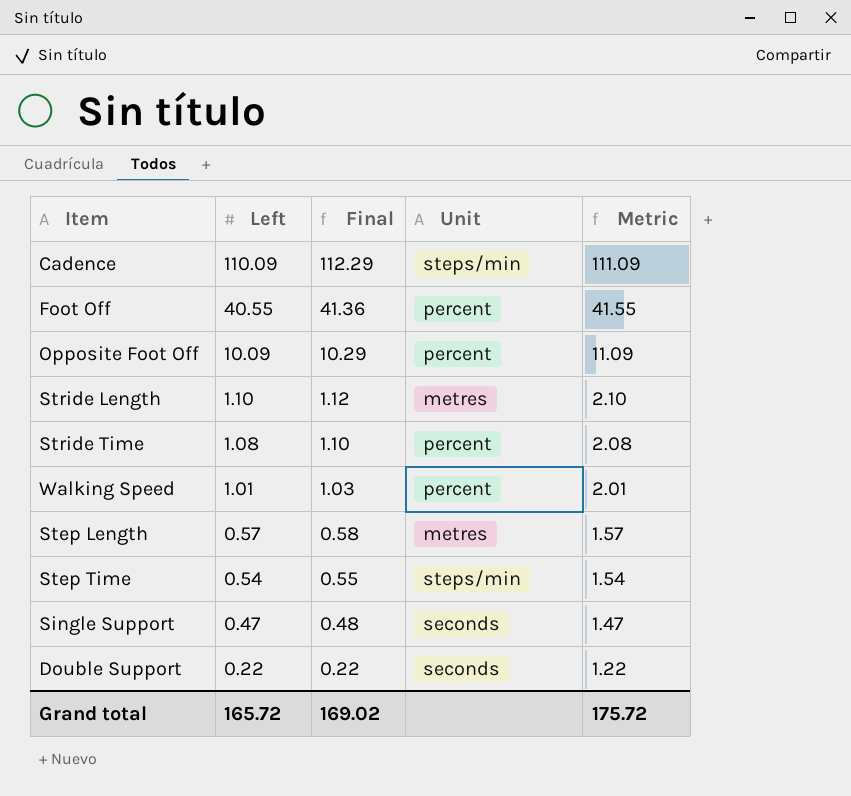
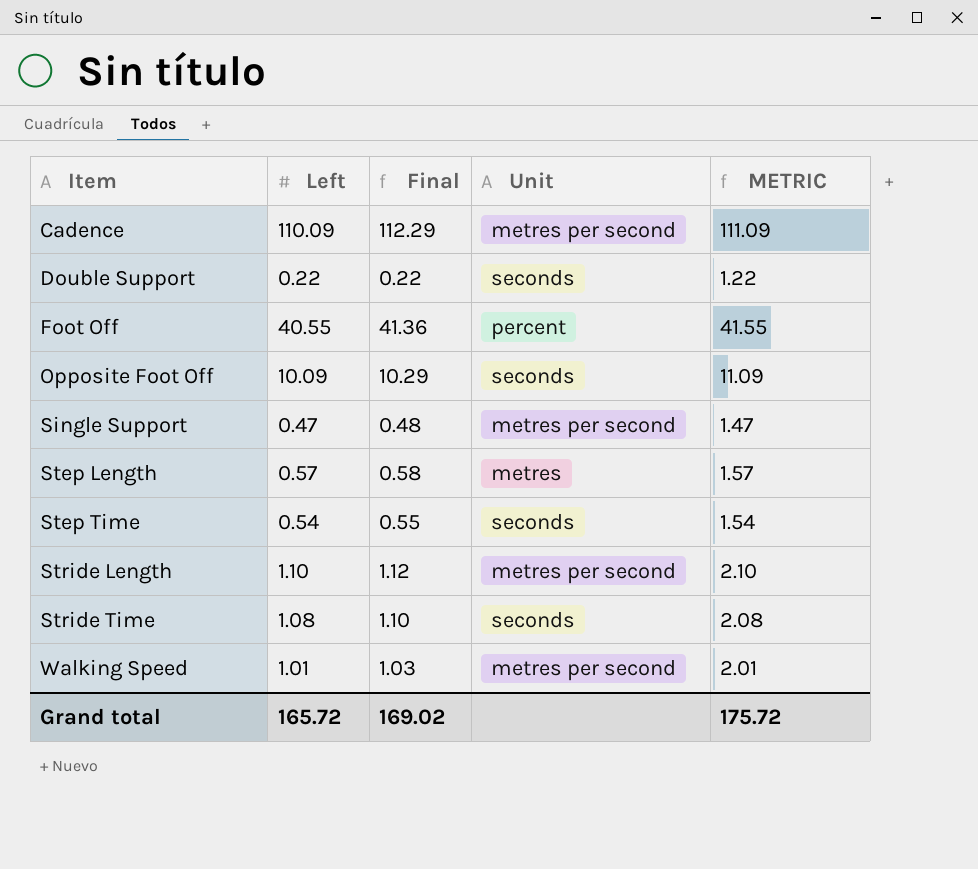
row order: Left descending -> Item ascending
column name: Metric -> METRIC
Cadence | Unit: steps/min -> metres per second
Opposite Foot Off | Unit: percent -> seconds
Single Support | Unit: seconds -> metres per second
Step Time | Unit: steps/min -> seconds
Stride Length | Unit: metres -> metres per second
Stride Time | Unit: percent -> seconds
Walking Speed | Unit: percent -> metres per second

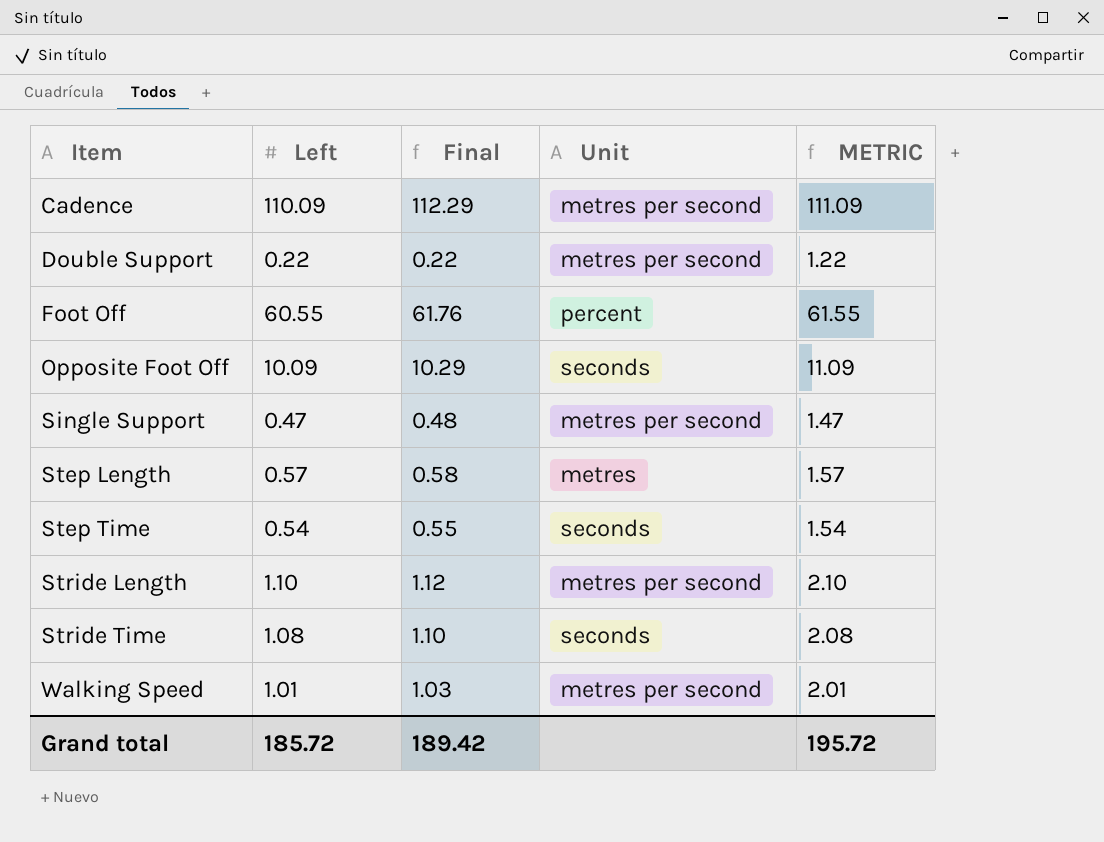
Double Support | Unit: seconds -> metres per second
Foot Off | Left: 40.55 -> 60.55
Foot Off | Final: 41.36 -> 61.76
Foot Off | METRIC: 41.55 -> 61.55
Grand total | Left: 165.72 -> 185.72
Grand total | Final: 169.02 -> 189.42
Grand total | METRIC: 175.72 -> 195.72

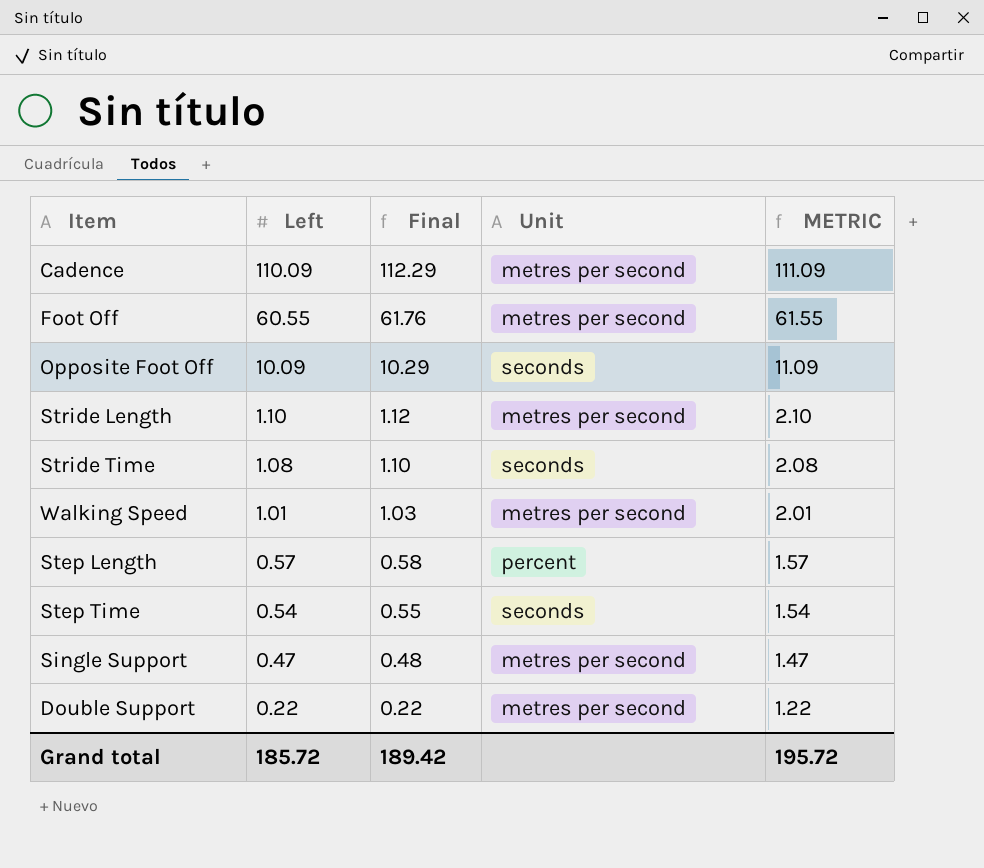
row order: Item ascending -> Left descending
Foot Off | Unit: percent -> metres per second
Step Length | Unit: metres -> percent

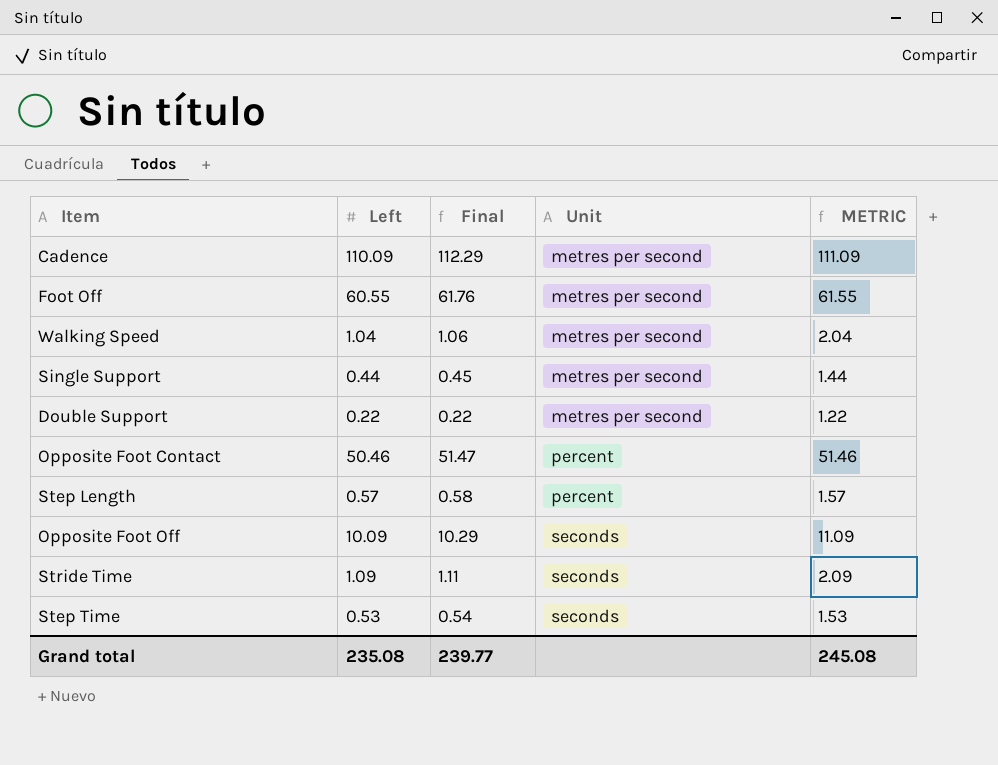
row order: Left descending -> Unit ascending
row Stride Length: 1.10 | 1.12 | metres per second | 2.10 -> none
Walking Speed | Left: 1.01 -> 1.04
Walking Speed | Final: 1.03 -> 1.06
Walking Speed | METRIC: 2.01 -> 2.04
Single Support | Left: 0.47 -> 0.44
Single Support | Final: 0.48 -> 0.45
Single Support | METRIC: 1.47 -> 1.44
row Opposite Foot Contact: none -> 50.46 | 51.47 | percent | 51.46
Stride Time | Left: 1.08 -> 1.09
Stride Time | Final: 1.10 -> 1.11
Stride Time | METRIC: 2.08 -> 2.09
Step Time | Left: 0.54 -> 0.53
Step Time | Final: 0.55 -> 0.54
Step Time | METRIC: 1.54 -> 1.53
Grand total | Left: 185.72 -> 235.08
Grand total | Final: 189.42 -> 239.77
Grand total | METRIC: 195.72 -> 245.08

